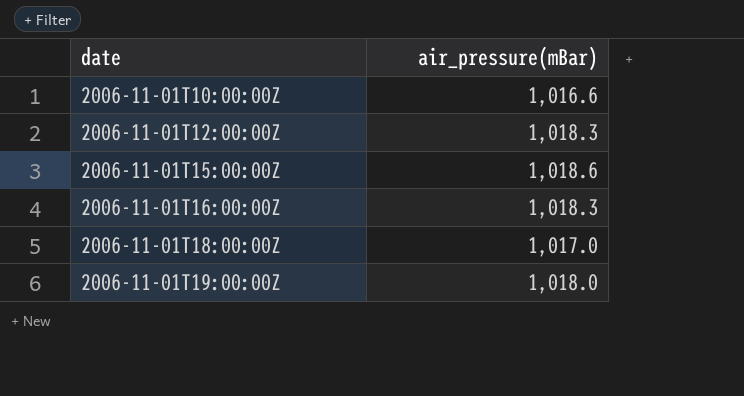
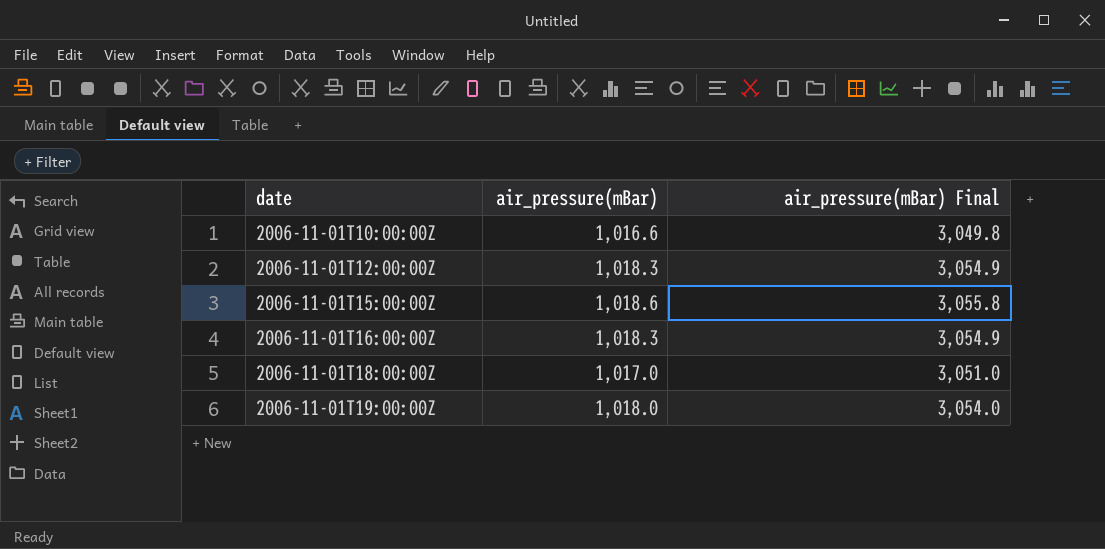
column air_pressure(mBar) Final | formula: none -> [air_pressure(mBar)] * 3

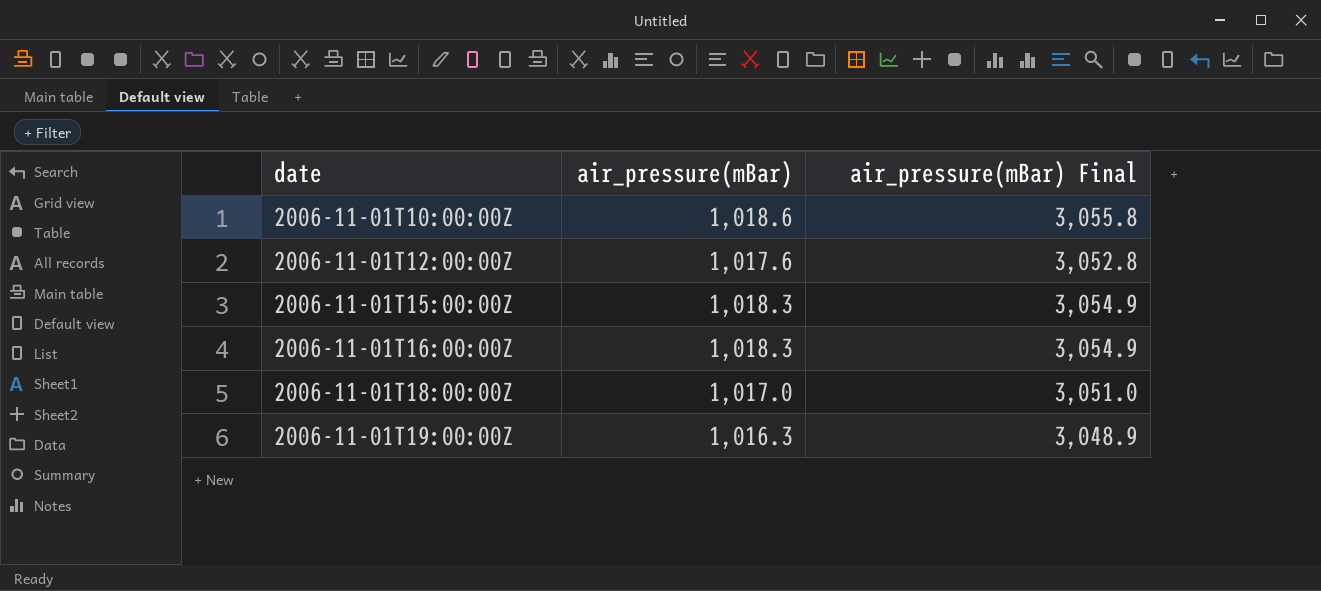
2006-11-01T10:00:00Z | air_pressure(mBar): 1,016.6 -> 1,018.6
2006-11-01T10:00:00Z | air_pressure(mBar) Final: 3,049.8 -> 3,055.8
2006-11-01T12:00:00Z | air_pressure(mBar): 1,018.3 -> 1,017.6
2006-11-01T12:00:00Z | air_pressure(mBar) Final: 3,054.9 -> 3,052.8
2006-11-01T15:00:00Z | air_pressure(mBar): 1,018.6 -> 1,018.3
2006-11-01T15:00:00Z | air_pressure(mBar) Final: 3,055.8 -> 3,054.9
2006-11-01T19:00:00Z | air_pressure(mBar): 1,018.0 -> 1,016.3
2006-11-01T19:00:00Z | air_pressure(mBar) Final: 3,054.0 -> 3,048.9

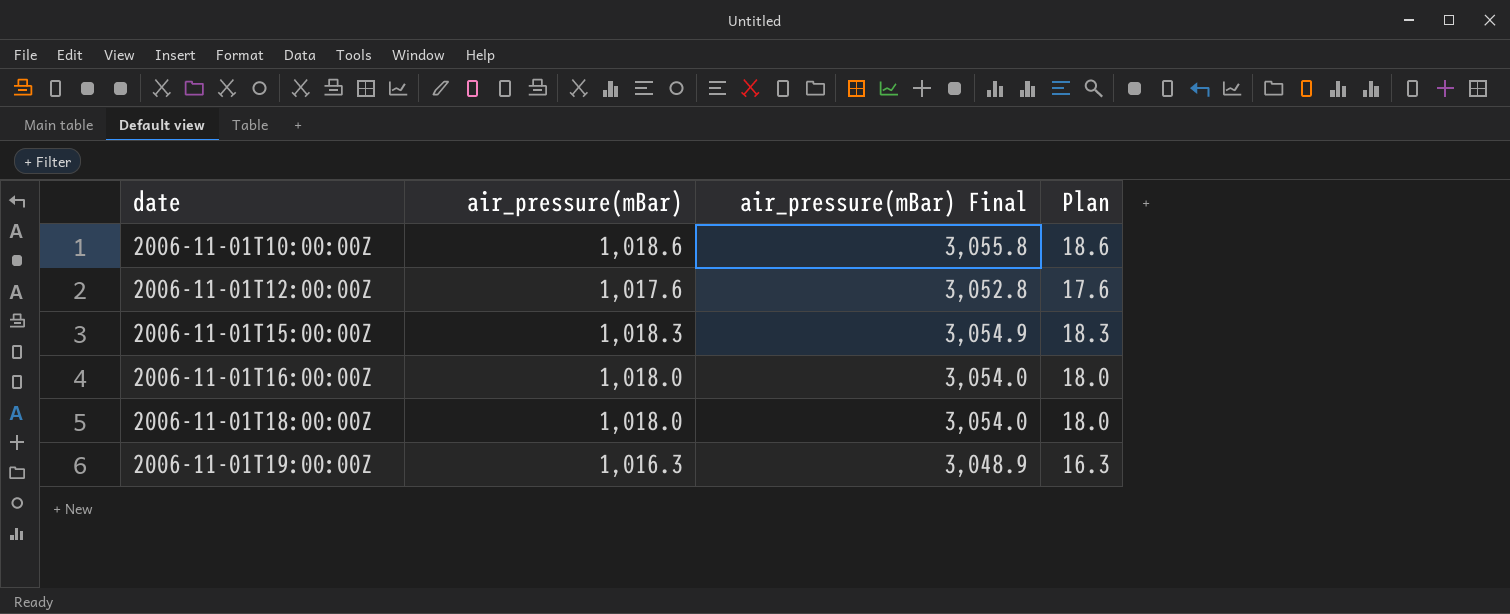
column Plan | formula: none -> [air_pressure(mBar)] - 1000
2006-11-01T16:00:00Z | air_pressure(mBar): 1,018.3 -> 1,018.0
2006-11-01T16:00:00Z | air_pressure(mBar) Final: 3,054.9 -> 3,054.0
2006-11-01T18:00:00Z | air_pressure(mBar): 1,017.0 -> 1,018.0
2006-11-01T18:00:00Z | air_pressure(mBar) Final: 3,051.0 -> 3,054.0

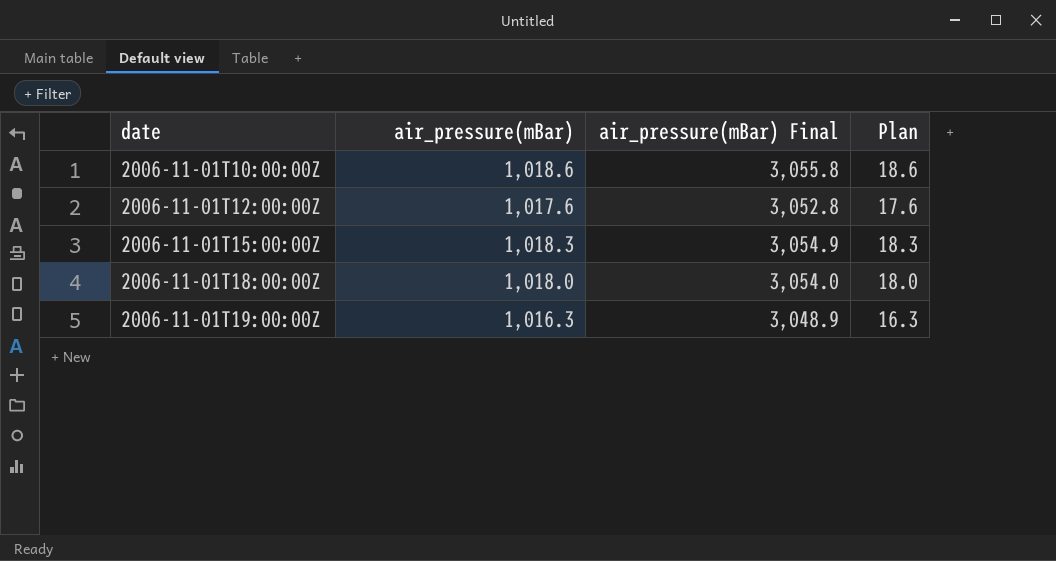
row 2006-11-01T16:00:00Z: 1,018.0 | 3,054.0 | 18.0 -> none

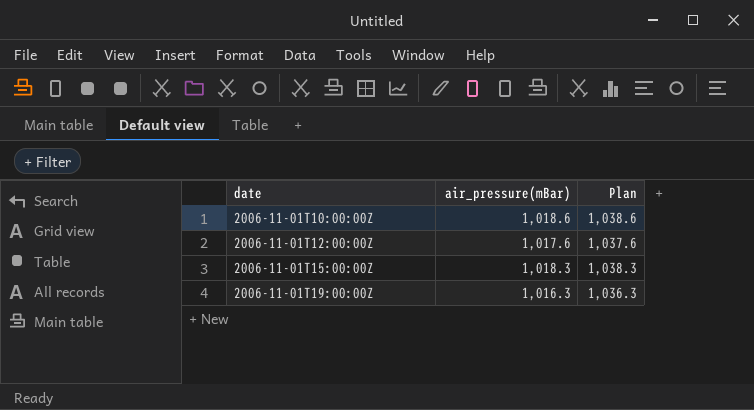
column air_pressure(mBar) Final | formula: [air_pressure(mBar)] * 3 -> none
column Plan | formula: [air_pressure(mBar)] - 1000 -> [air_pressure(mBar)] + 20
row 2006-11-01T18:00:00Z: 1,018.0 | 3,054.0 | 18.0 -> none

